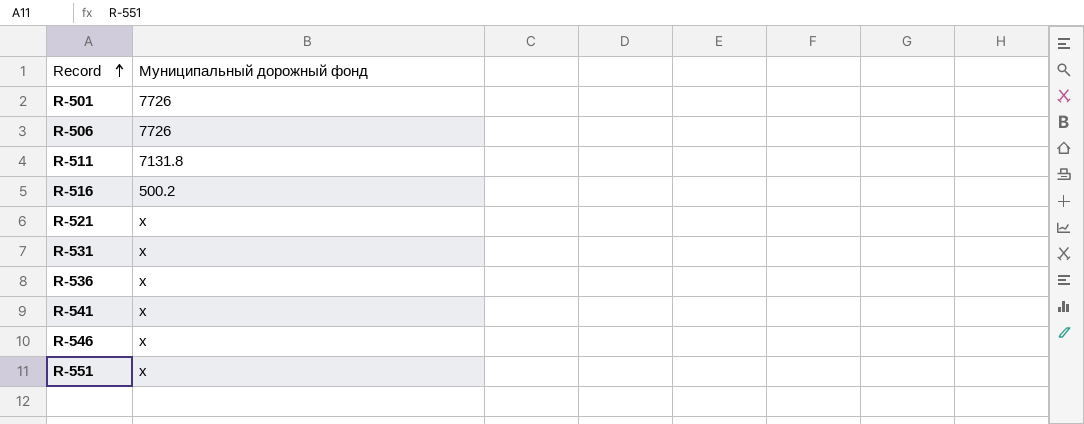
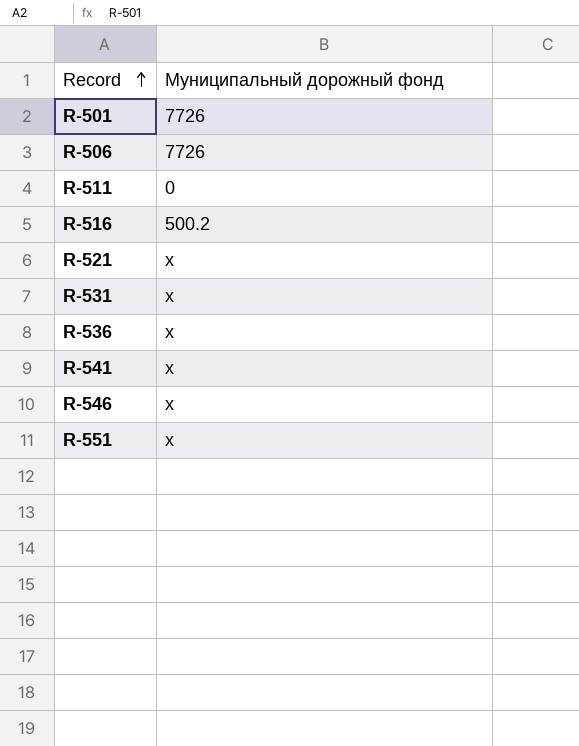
R-511 | Муниципальный дорожный фонд: 7131.8 -> 0

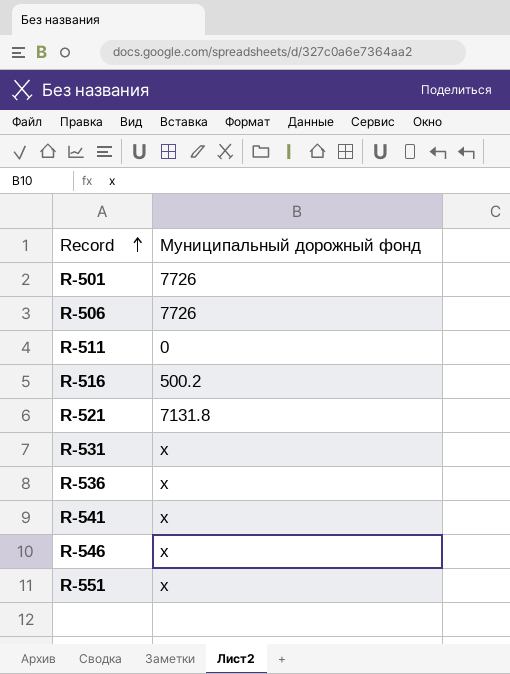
R-521 | Муниципальный дорожный фонд: х -> 7131.8

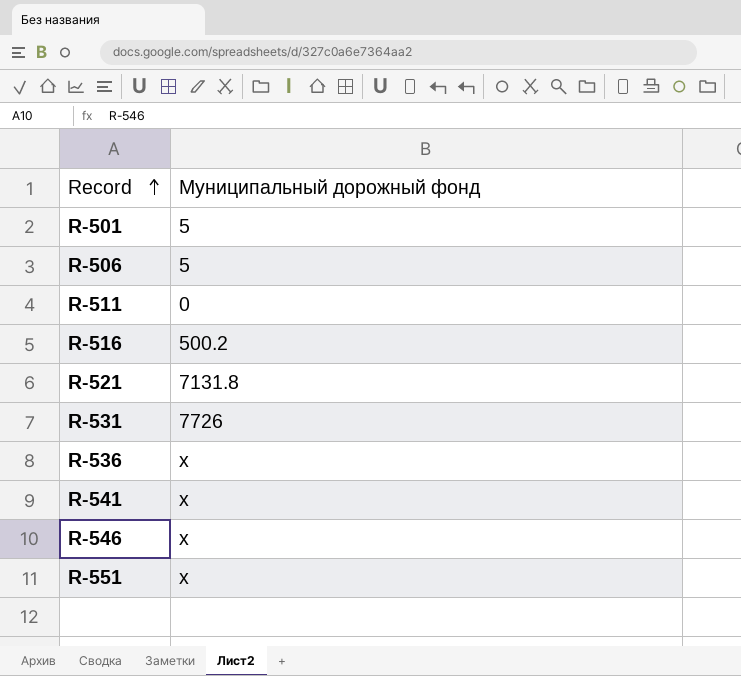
R-501 | Муниципальный дорожный фонд: 7726 -> 5
R-506 | Муниципальный дорожный фонд: 7726 -> 5
R-531 | Муниципальный дорожный фонд: х -> 7726

